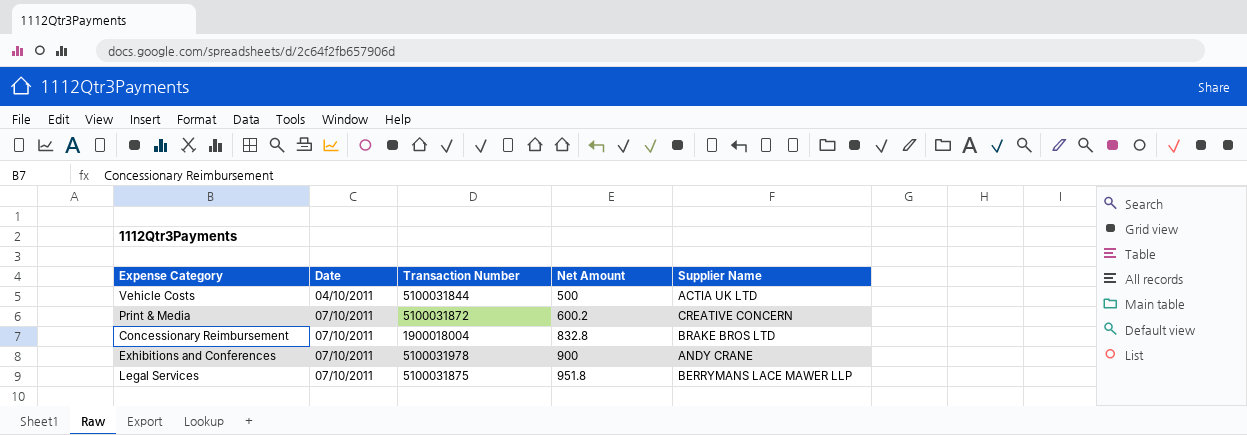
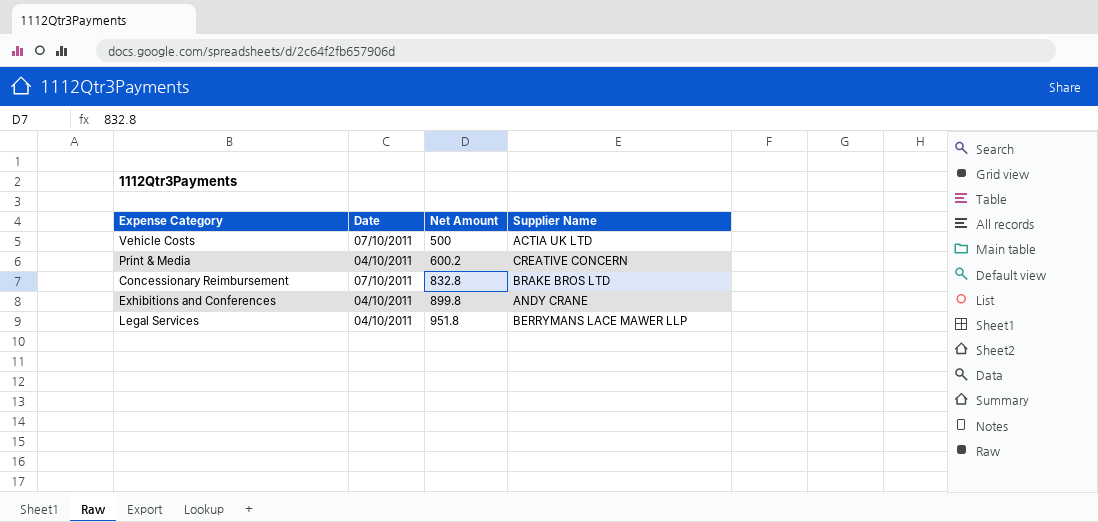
column Transaction Number | position: 3 -> none
Vehicle Costs | Date: 04/10/2011 -> 07/10/2011
Print & Media | Date: 07/10/2011 -> 04/10/2011
Exhibitions and Conferences | Date: 07/10/2011 -> 04/10/2011
Exhibitions and Conferences | Net Amount: 900 -> 899.8
Legal Services | Date: 07/10/2011 -> 04/10/2011

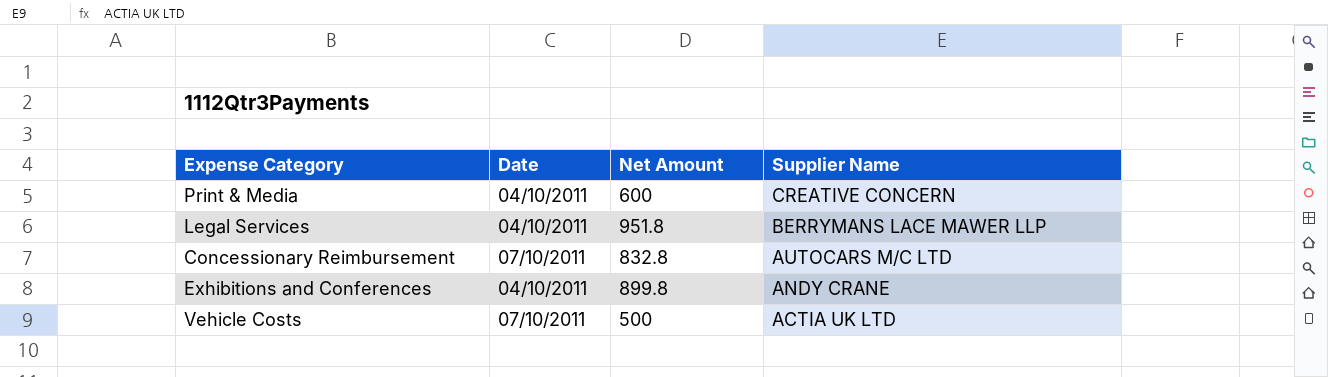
row order: Net Amount ascending -> Supplier Name descending
Print & Media | Net Amount: 600.2 -> 600
Concessionary Reimbursement | Supplier Name: BRAKE BROS LTD -> AUTOCARS M/C LTD

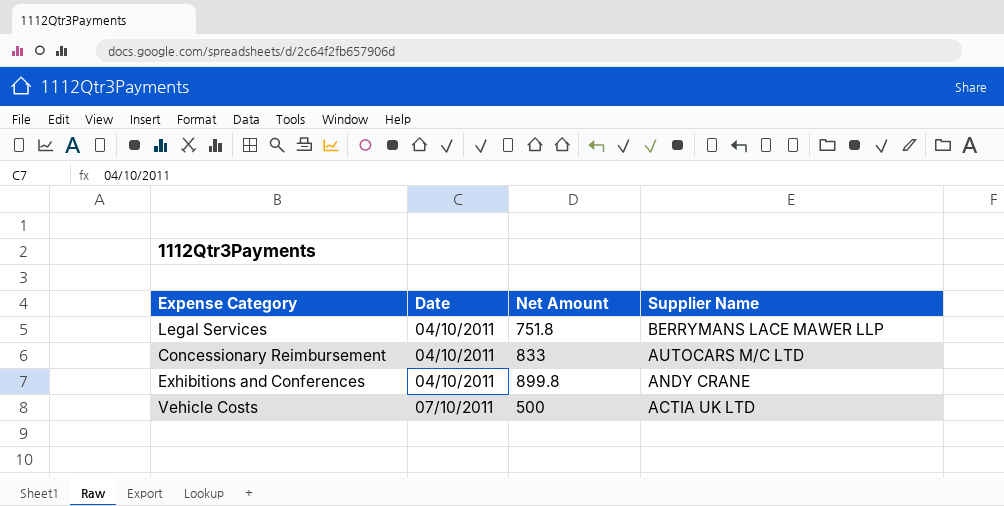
row Print & Media: 04/10/2011 | 600 | CREATIVE CONCERN -> none
Legal Services | Net Amount: 951.8 -> 751.8
Concessionary Reimbursement | Date: 07/10/2011 -> 04/10/2011
Concessionary Reimbursement | Net Amount: 832.8 -> 833

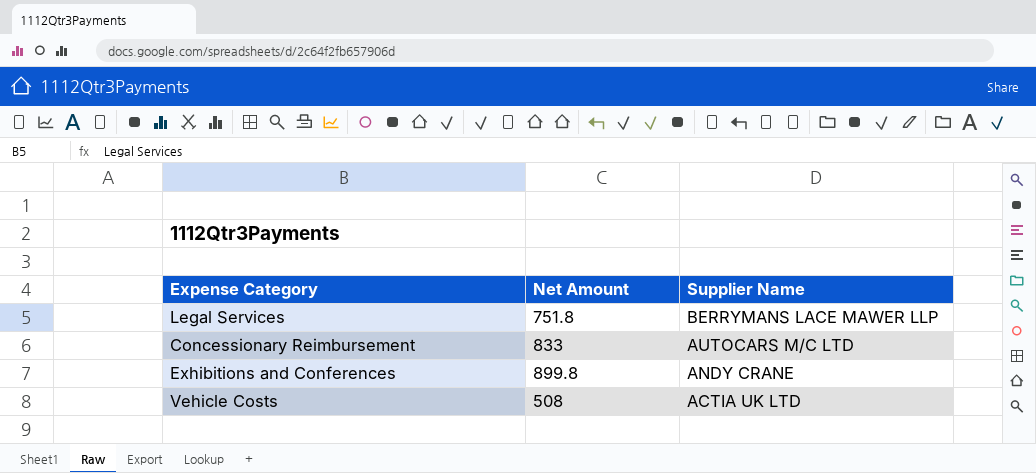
column Date | position: 2 -> none
Vehicle Costs | Net Amount: 500 -> 508

